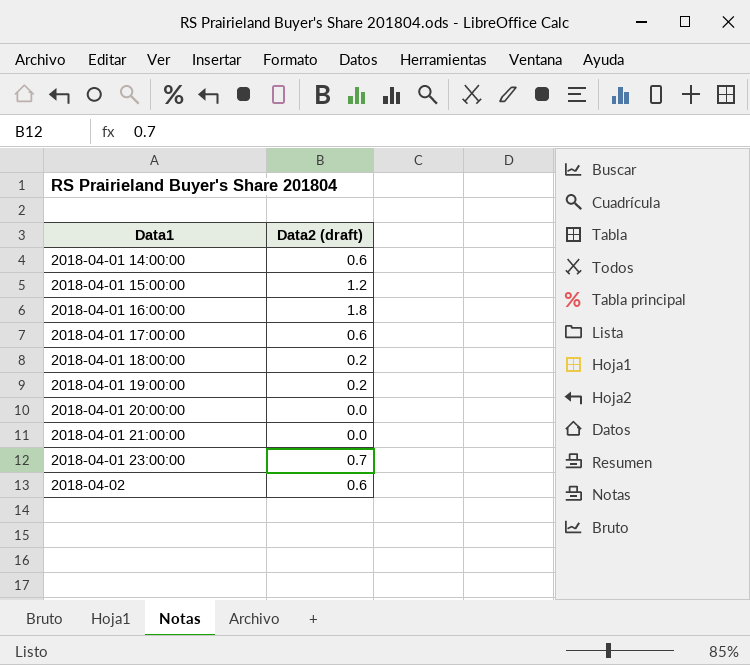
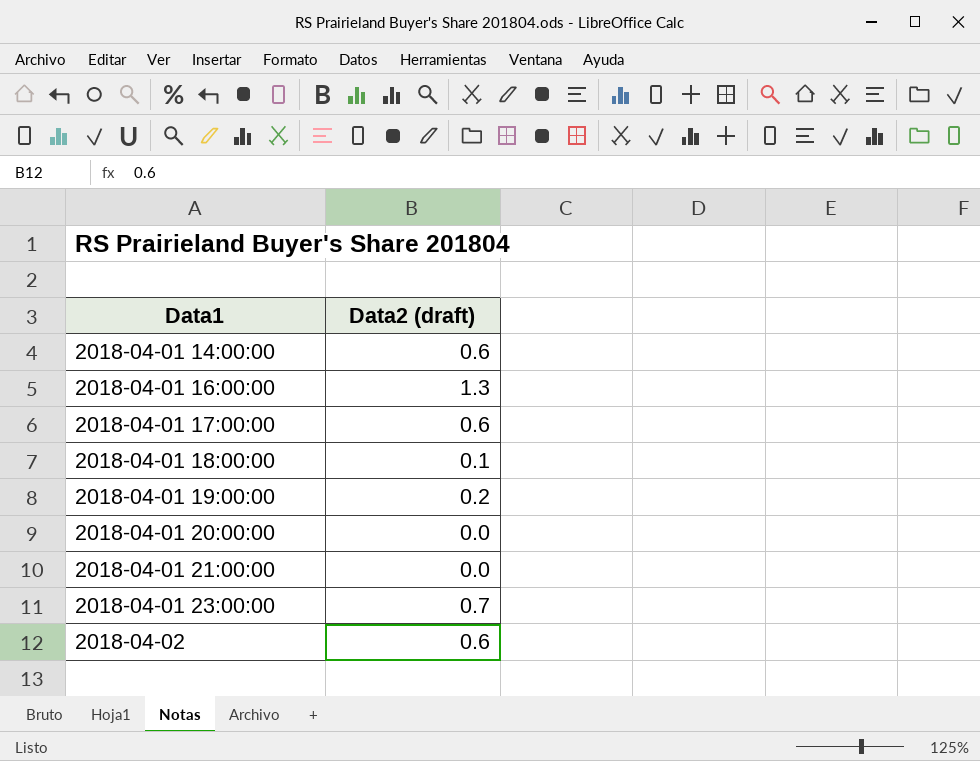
row 2018-04-01 15:00:00: 1.2 -> none
2018-04-01 16:00:00 | Data2 (draft): 1.8 -> 1.3
2018-04-01 18:00:00 | Data2 (draft): 0.2 -> 0.1

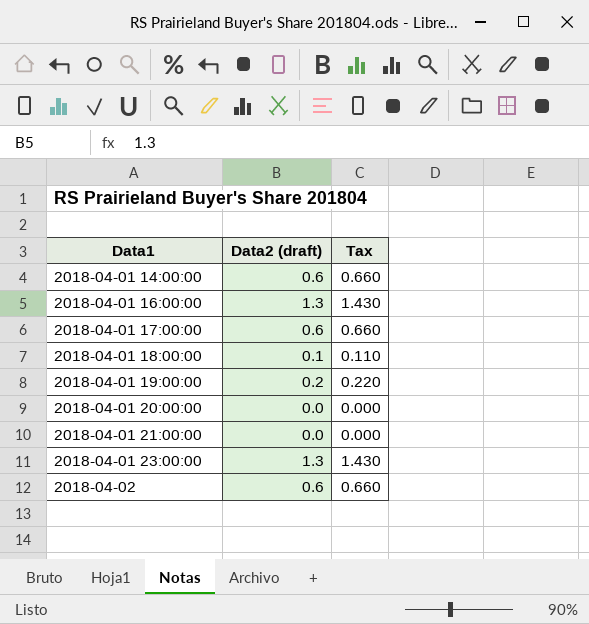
column Tax | formula: none -> [Data2 (draft)] * 1.1
2018-04-01 23:00:00 | Data2 (draft): 0.7 -> 1.3

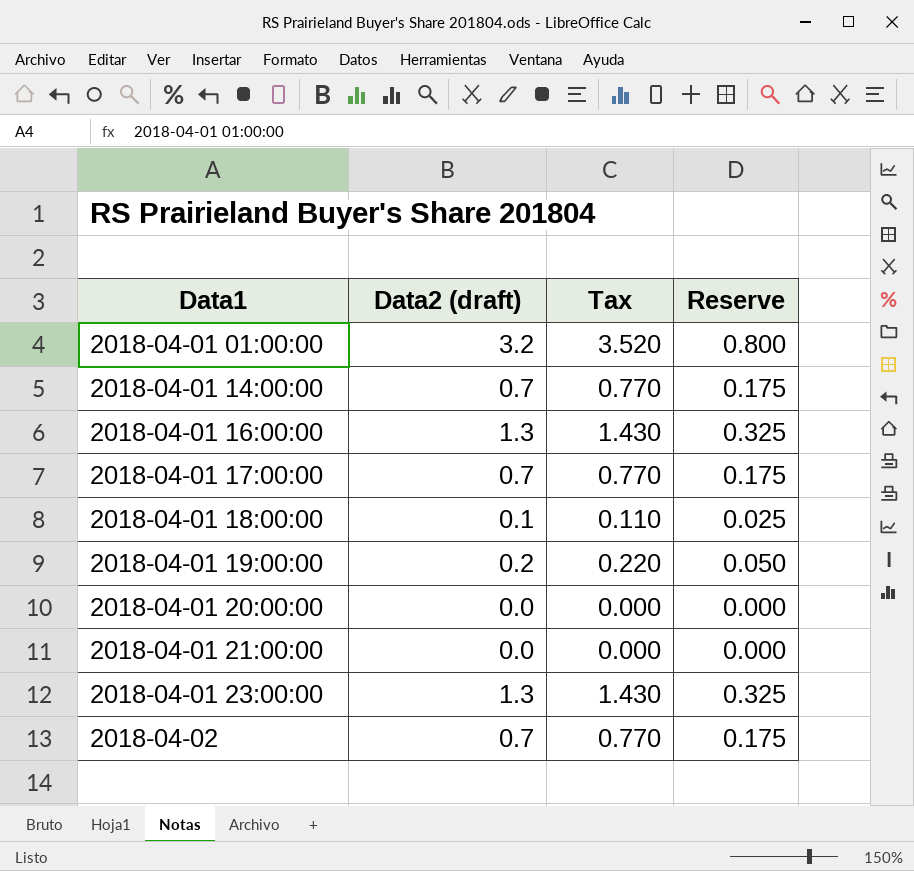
column Reserve | formula: none -> [Data2 (draft)] * 0.25
row 2018-04-01 01:00:00: none -> 3.2 | 3.520 | 0.800
2018-04-01 14:00:00 | Data2 (draft): 0.6 -> 0.7
2018-04-01 14:00:00 | Tax: 0.660 -> 0.770
2018-04-01 17:00:00 | Data2 (draft): 0.6 -> 0.7
2018-04-01 17:00:00 | Tax: 0.660 -> 0.770
2018-04-02 | Data2 (draft): 0.6 -> 0.7
2018-04-02 | Tax: 0.660 -> 0.770

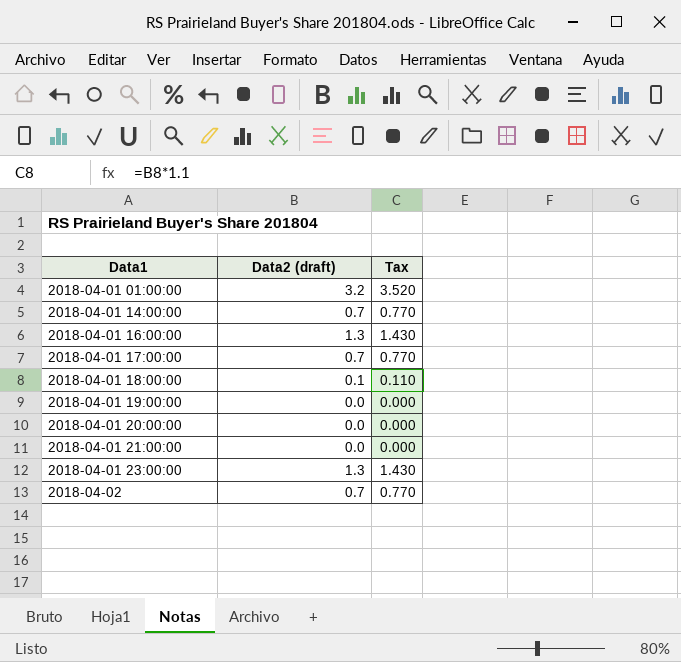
column Reserve | formula: [Data2 (draft)] * 0.25 -> none
2018-04-01 19:00:00 | Data2 (draft): 0.2 -> 0.0
2018-04-01 19:00:00 | Tax: 0.220 -> 0.000

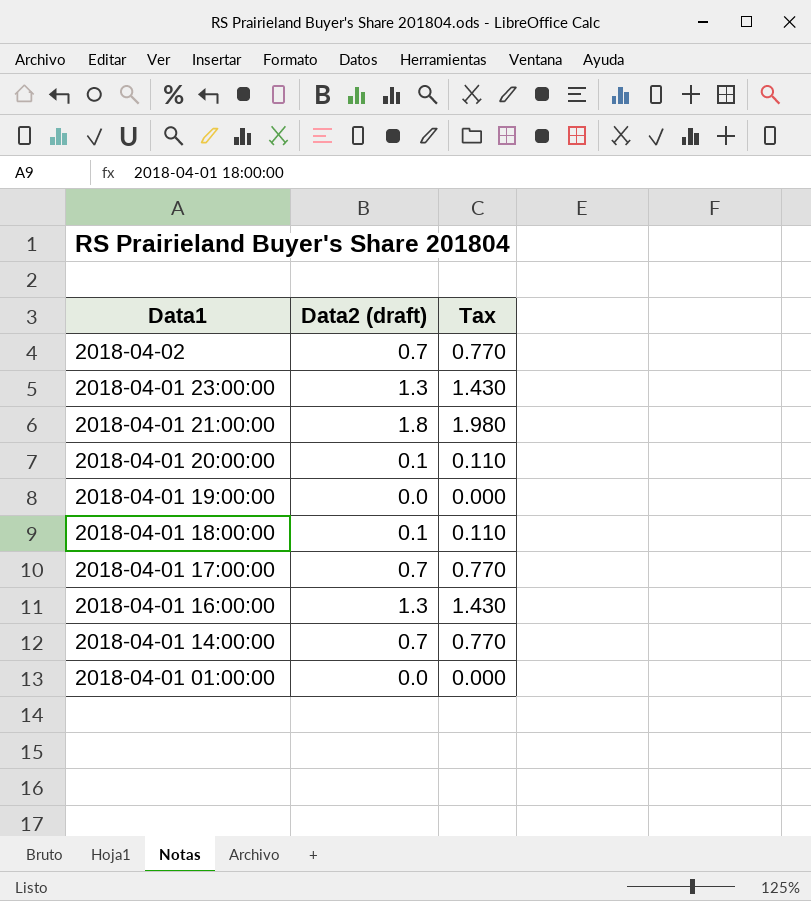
row order: Data1 ascending -> Data1 descending
2018-04-01 21:00:00 | Data2 (draft): 0.0 -> 1.8
2018-04-01 21:00:00 | Tax: 0.000 -> 1.980
2018-04-01 20:00:00 | Data2 (draft): 0.0 -> 0.1
2018-04-01 20:00:00 | Tax: 0.000 -> 0.110
2018-04-01 01:00:00 | Data2 (draft): 3.2 -> 0.0
2018-04-01 01:00:00 | Tax: 3.520 -> 0.000

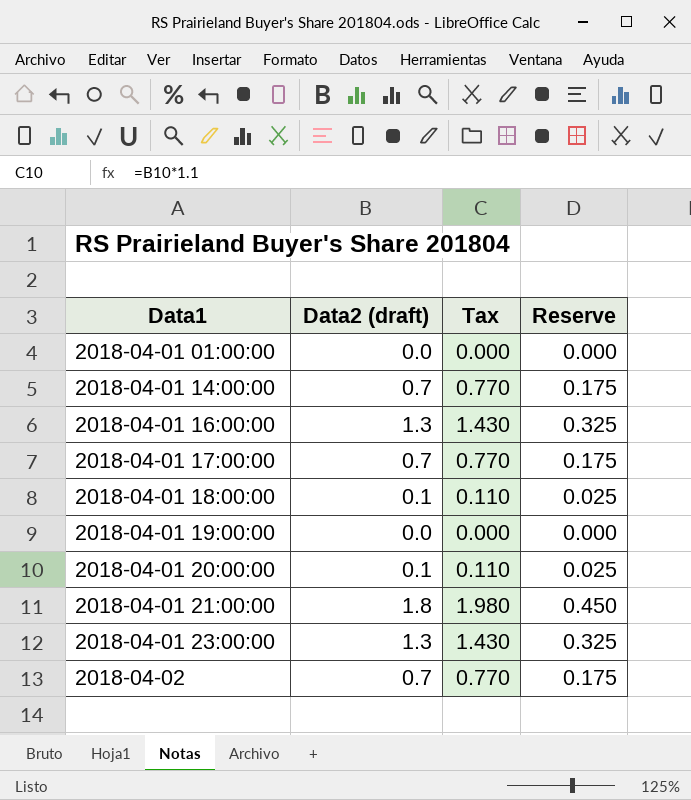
row order: Data1 descending -> Data1 ascending
column Reserve | formula: none -> [Data2 (draft)] * 0.25

